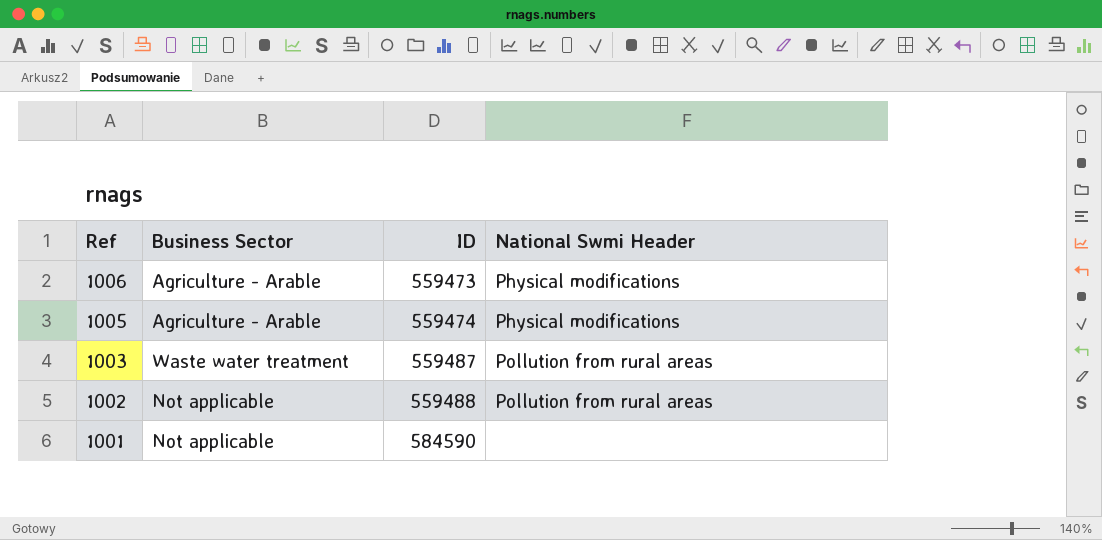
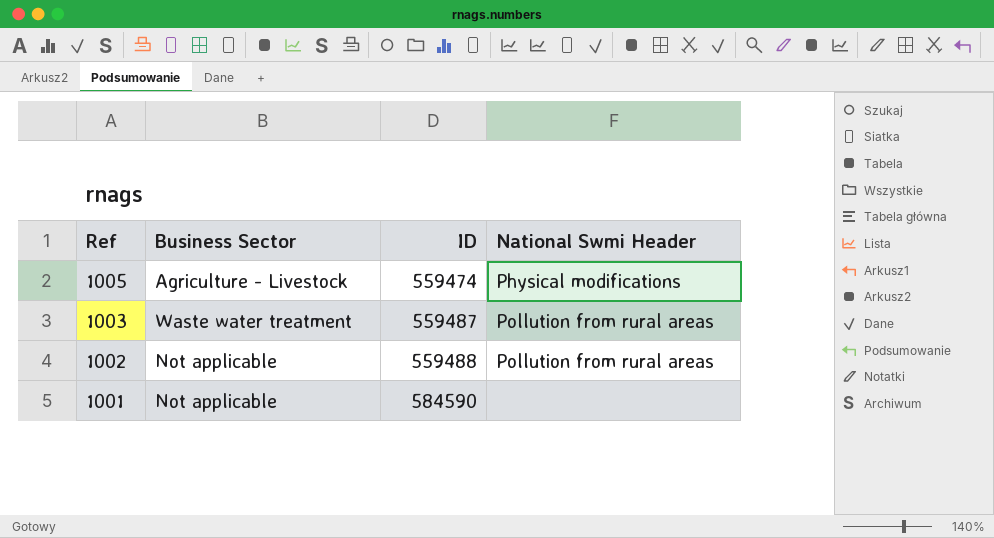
row 1006: Agriculture - Arable | 559473 | Physical modifications -> none
1005 | Business Sector: Agriculture - Arable -> Agriculture - Livestock

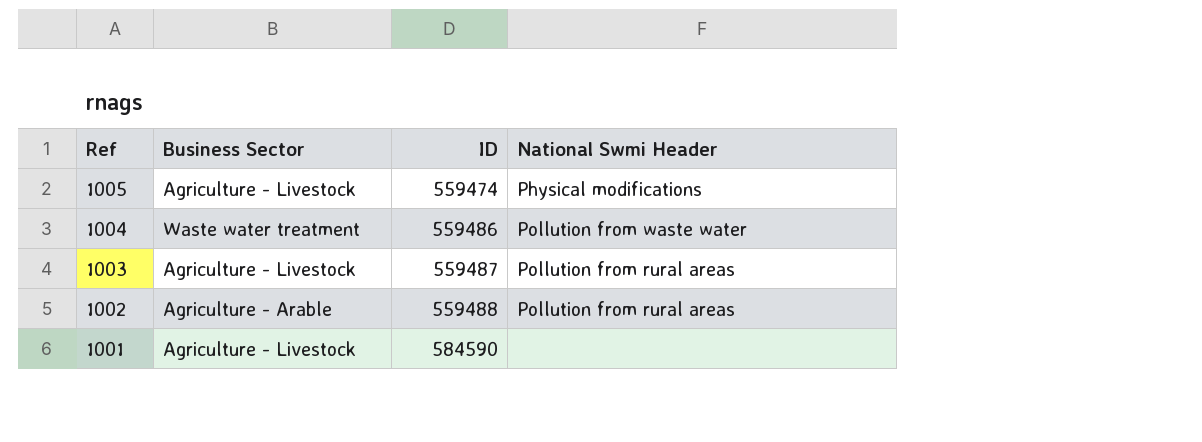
row 1004: none -> Waste water treatment | 559486 | Pollution from waste water
1003 | Business Sector: Waste water treatment -> Agriculture - Livestock
1002 | Business Sector: Not applicable -> Agriculture - Arable
1001 | Business Sector: Not applicable -> Agriculture - Livestock

